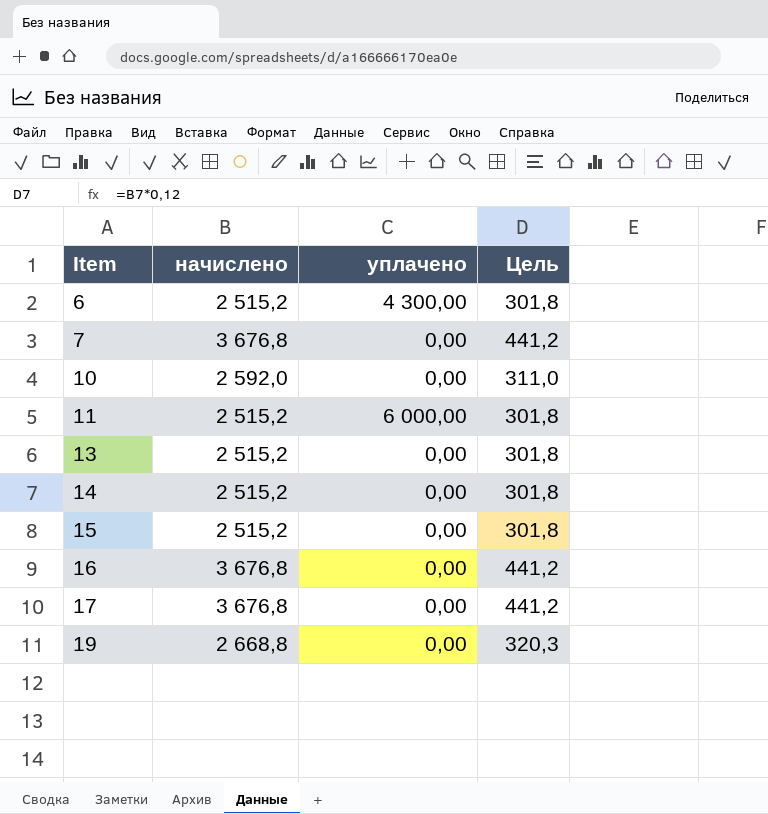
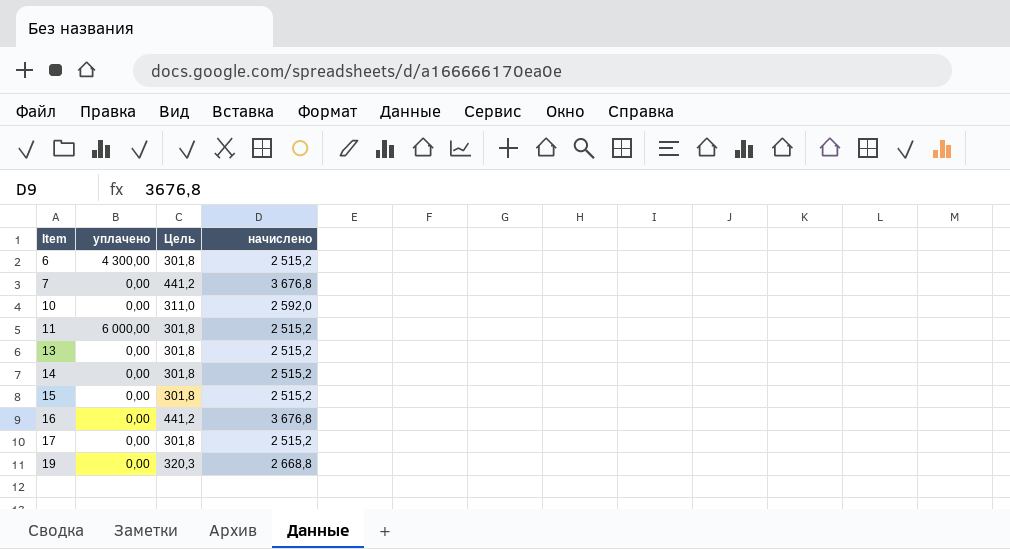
column начислено | position: 2 -> 4
17 | Цель: 441,2 -> 301,8
17 | начислено: 3 676,8 -> 2 515,2

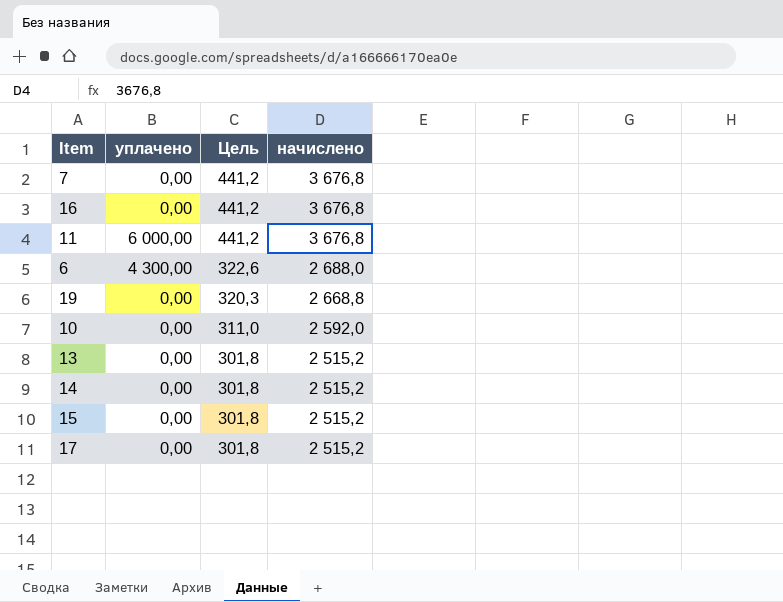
row order: Item ascending -> Цель descending
11 | Цель: 301,8 -> 441,2
11 | начислено: 2 515,2 -> 3 676,8
6 | Цель: 301,8 -> 322,6
6 | начислено: 2 515,2 -> 2 688,0

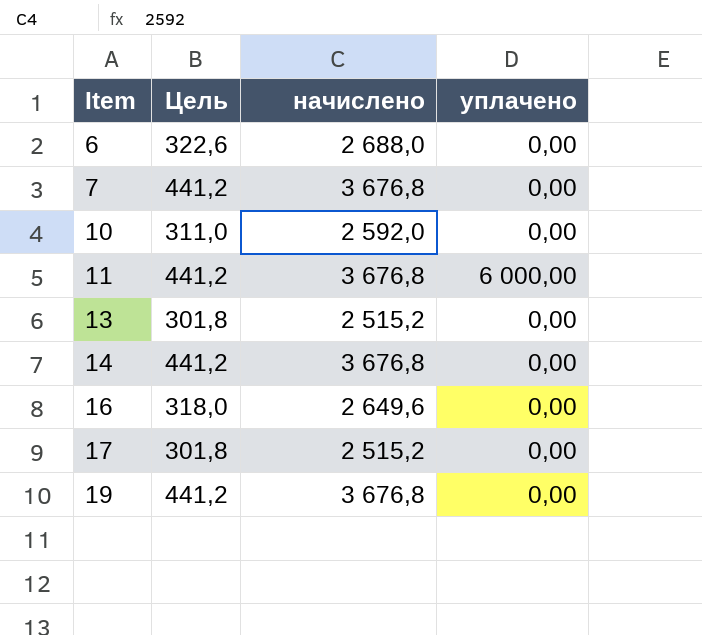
row order: Цель descending -> Item ascending
column уплачено | position: 2 -> 4
row 15: 0,00 | 301,8 | 2 515,2 -> none
6 | уплачено: 4 300,00 -> 0,00
14 | Цель: 301,8 -> 441,2
14 | начислено: 2 515,2 -> 3 676,8
16 | Цель: 441,2 -> 318,0
16 | начислено: 3 676,8 -> 2 649,6
19 | Цель: 320,3 -> 441,2
19 | начислено: 2 668,8 -> 3 676,8

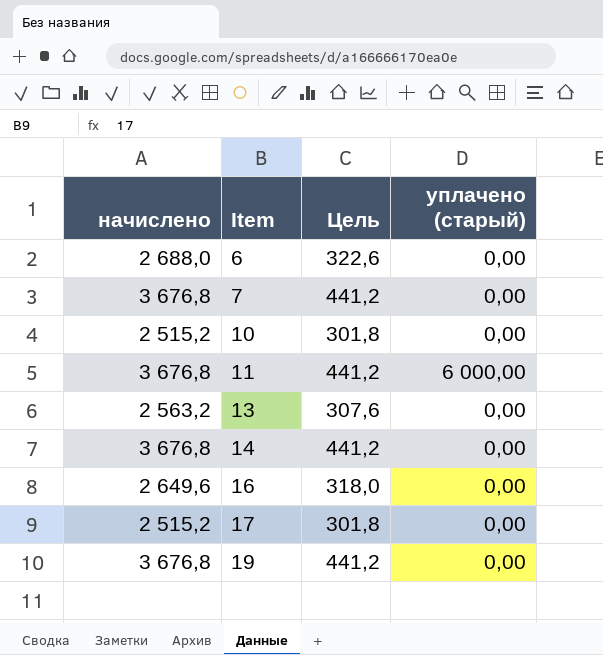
column начислено | position: 3 -> 1
column name: уплачено -> уплачено (старый)
10 | начислено: 2 592,0 -> 2 515,2
10 | Цель: 311,0 -> 301,8
13 | начислено: 2 515,2 -> 2 563,2
13 | Цель: 301,8 -> 307,6

